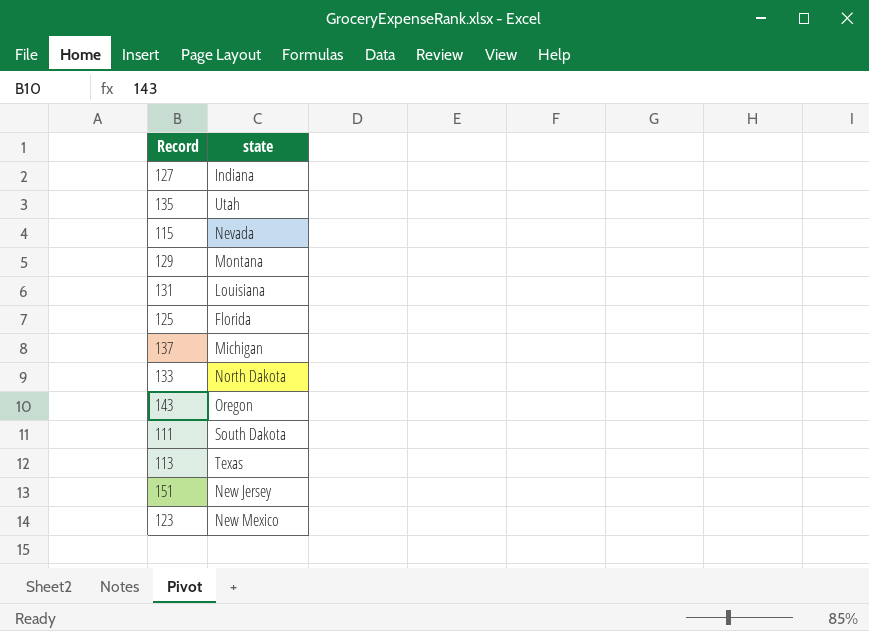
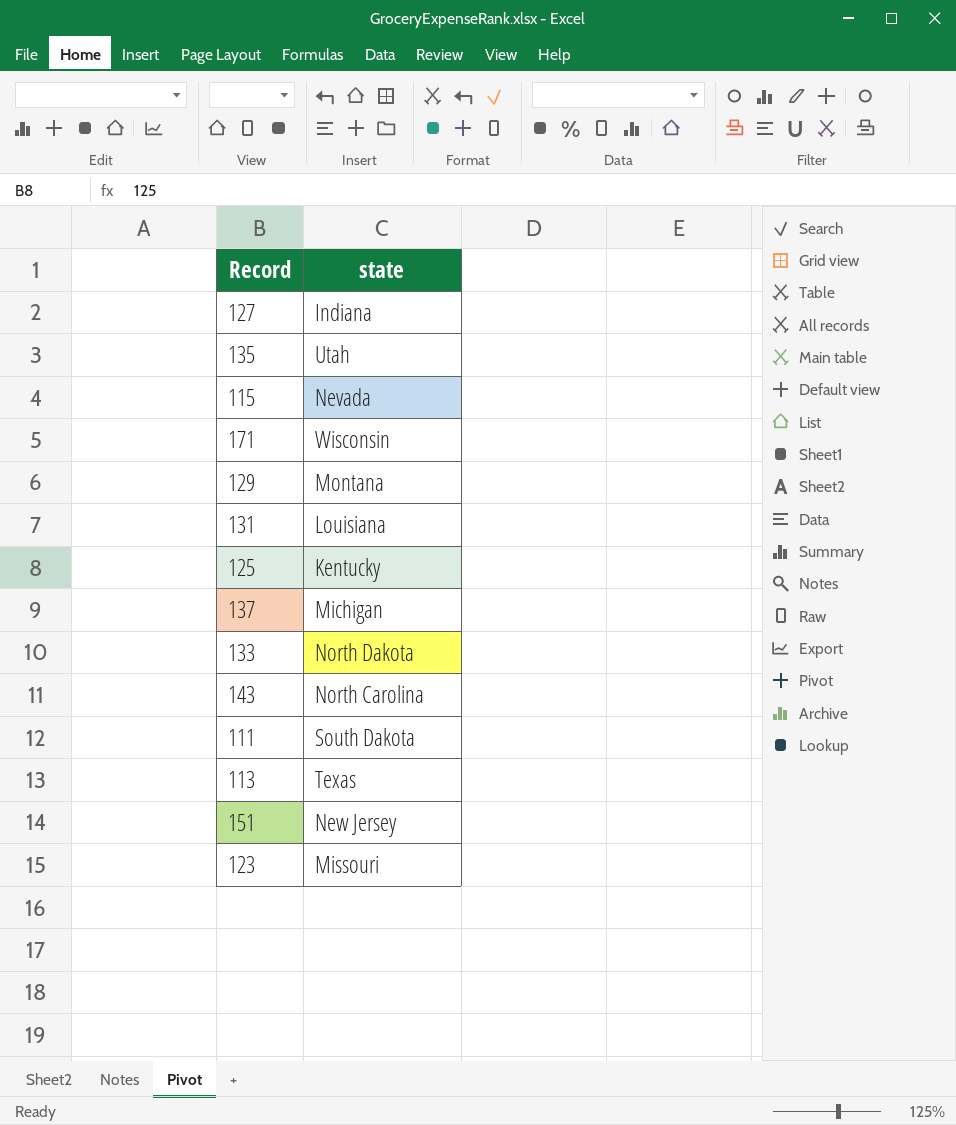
row 171: none -> Wisconsin
125 | state: Florida -> Kentucky
143 | state: Oregon -> North Carolina
123 | state: New Mexico -> Missouri

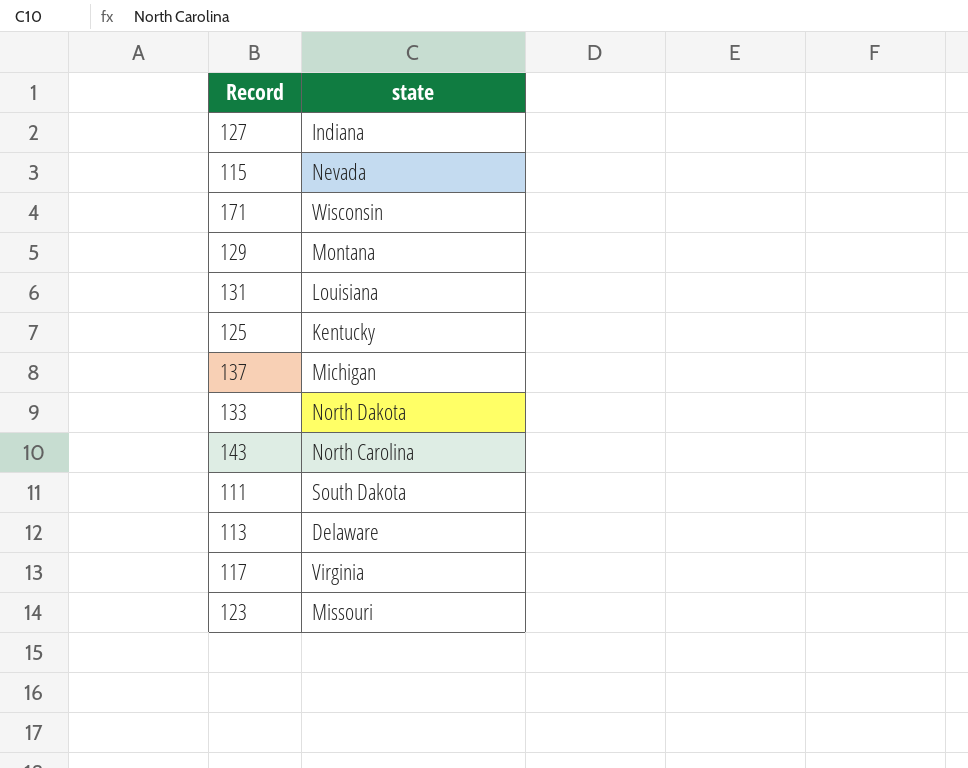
row 135: Utah -> none
row 151: New Jersey -> none
113 | state: Texas -> Delaware
row 117: none -> Virginia

